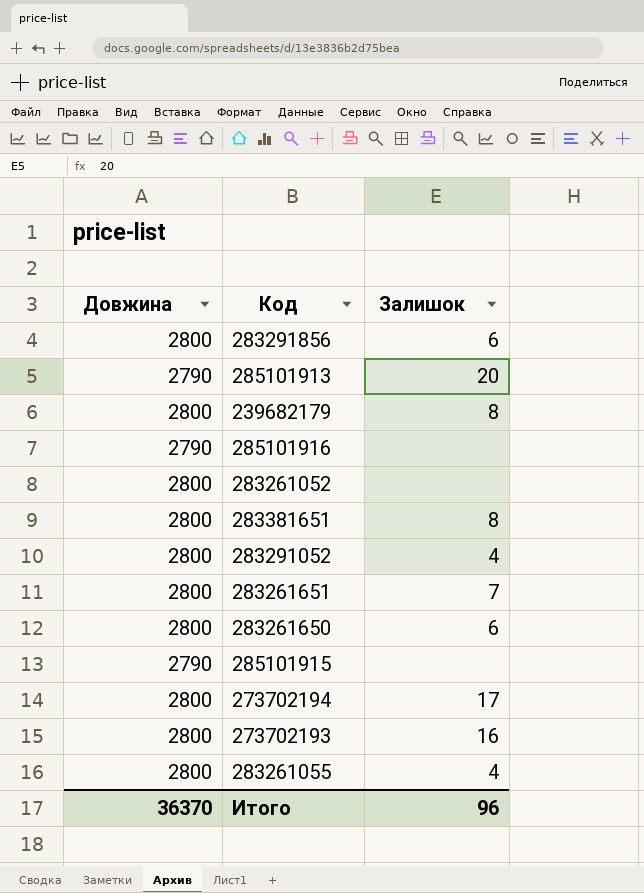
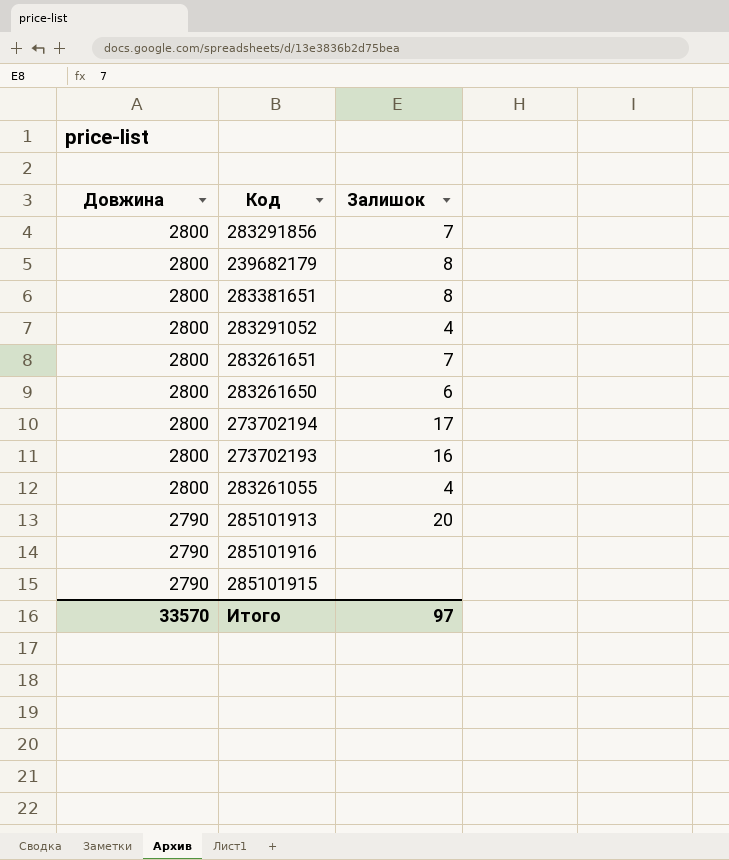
row order: none -> Довжина descending
row 283261052: 2800 | none -> none
283291856 | Залишок: 6 -> 7
Итого | Довжина: 36370 -> 33570
Итого | Залишок: 96 -> 97

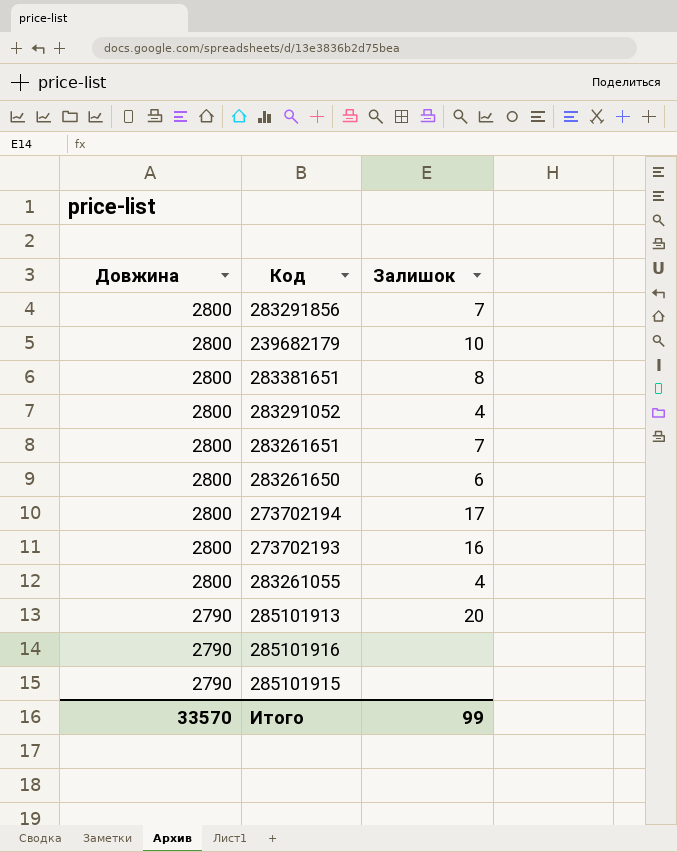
239682179 | Залишок: 8 -> 10
Итого | Залишок: 97 -> 99

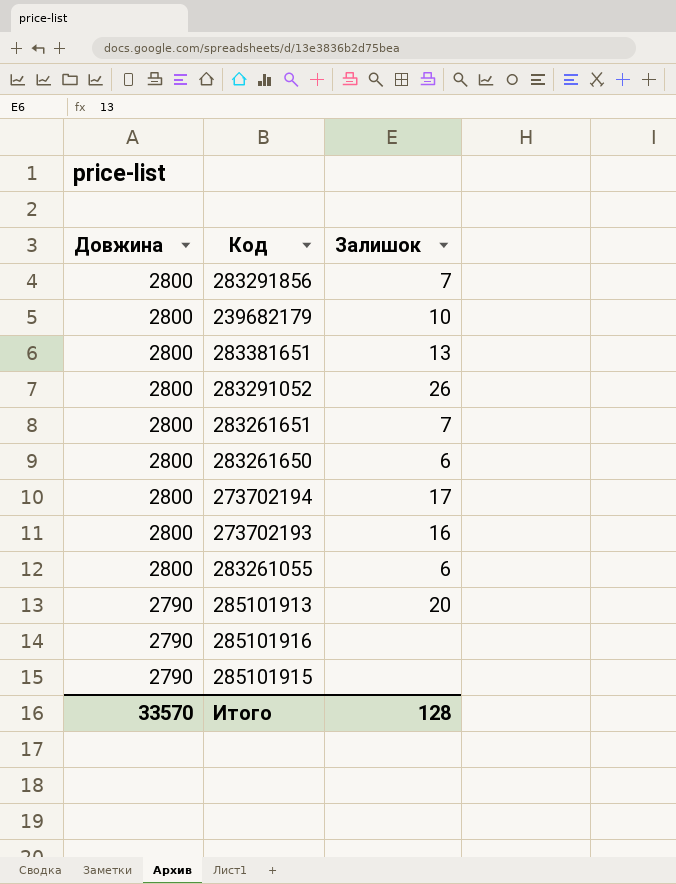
283381651 | Залишок: 8 -> 13
283291052 | Залишок: 4 -> 26
283261055 | Залишок: 4 -> 6
Итого | Залишок: 99 -> 128

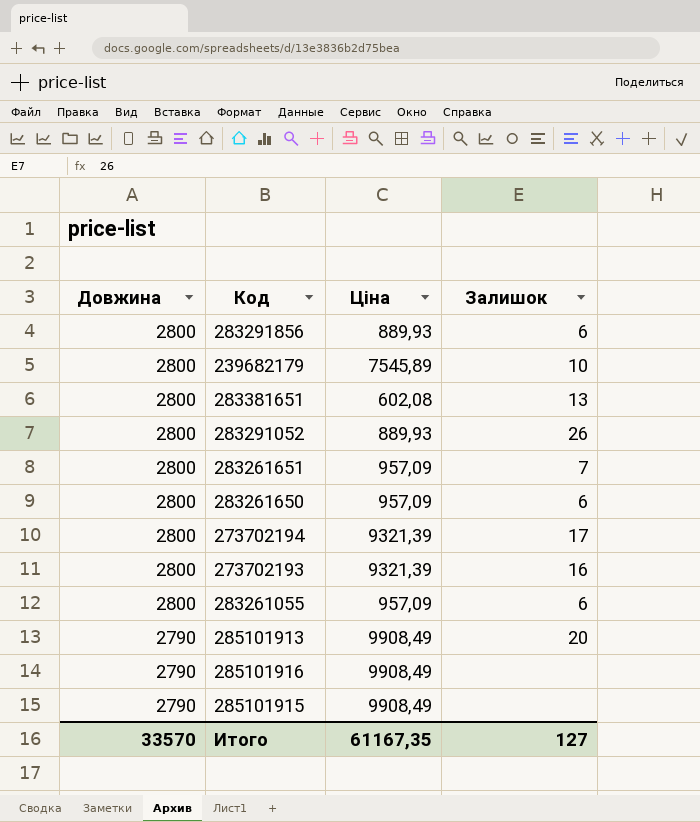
column Ціна | position: none -> 3
283291856 | Залишок: 7 -> 6
Итого | Залишок: 128 -> 127

